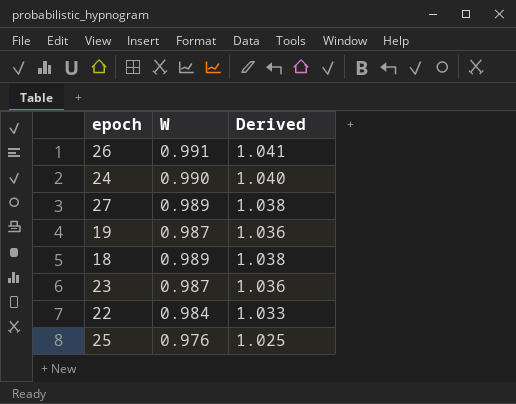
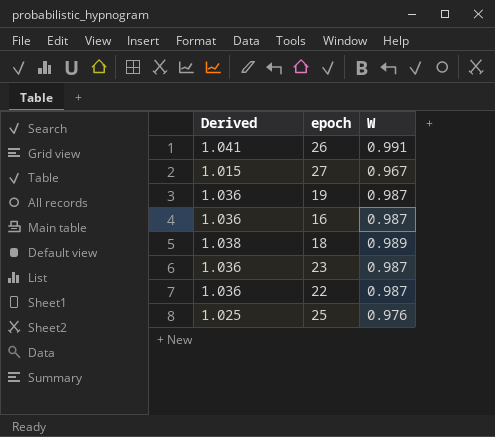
column Derived | position: 3 -> 1
row 24: 0.990 | 1.040 -> none
27 | Derived: 1.038 -> 1.015
27 | W: 0.989 -> 0.967
row 16: none -> 1.036 | 0.987
22 | Derived: 1.033 -> 1.036
22 | W: 0.984 -> 0.987

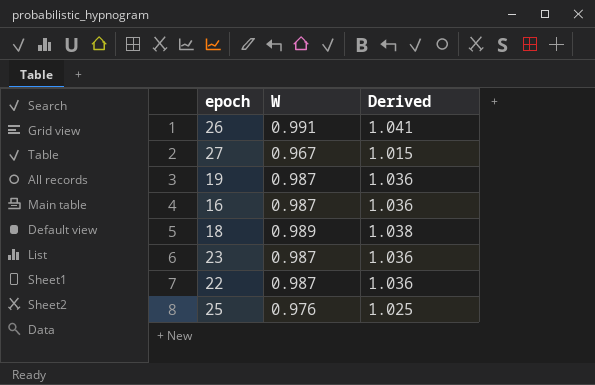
column Derived | position: 1 -> 3

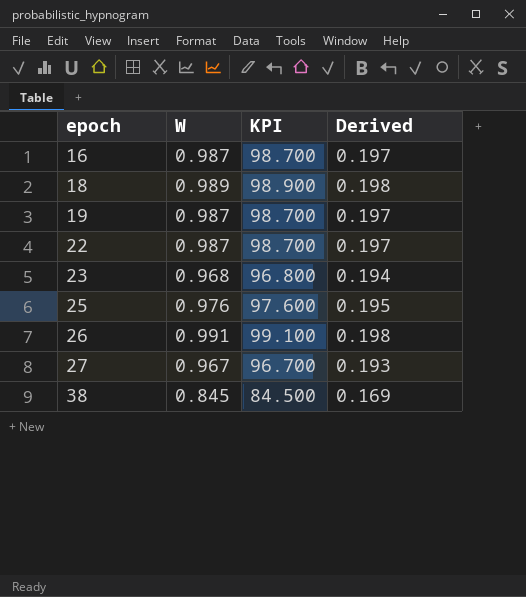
row order: none -> epoch ascending
column KPI | formula: none -> [W] * 100
column Derived | formula: [W] * 1.05 -> [W] * 0.2
23 | W: 0.987 -> 0.968
row 38: none -> 0.845 | 84.500 | 0.169

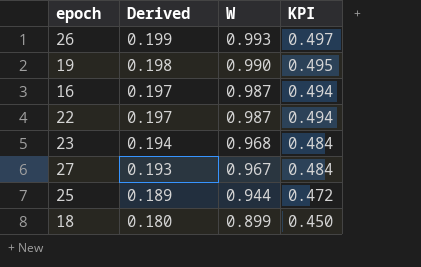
row order: epoch ascending -> Derived descending
column Derived | position: 4 -> 2
column KPI | formula: [W] * 100 -> [W] * 0.5
row 38: 0.845 | 84.500 | 0.169 -> none
26 | Derived: 0.198 -> 0.199
26 | W: 0.991 -> 0.993
19 | Derived: 0.197 -> 0.198
19 | W: 0.987 -> 0.990
25 | Derived: 0.195 -> 0.189
25 | W: 0.976 -> 0.944
18 | Derived: 0.198 -> 0.180
18 | W: 0.989 -> 0.899

